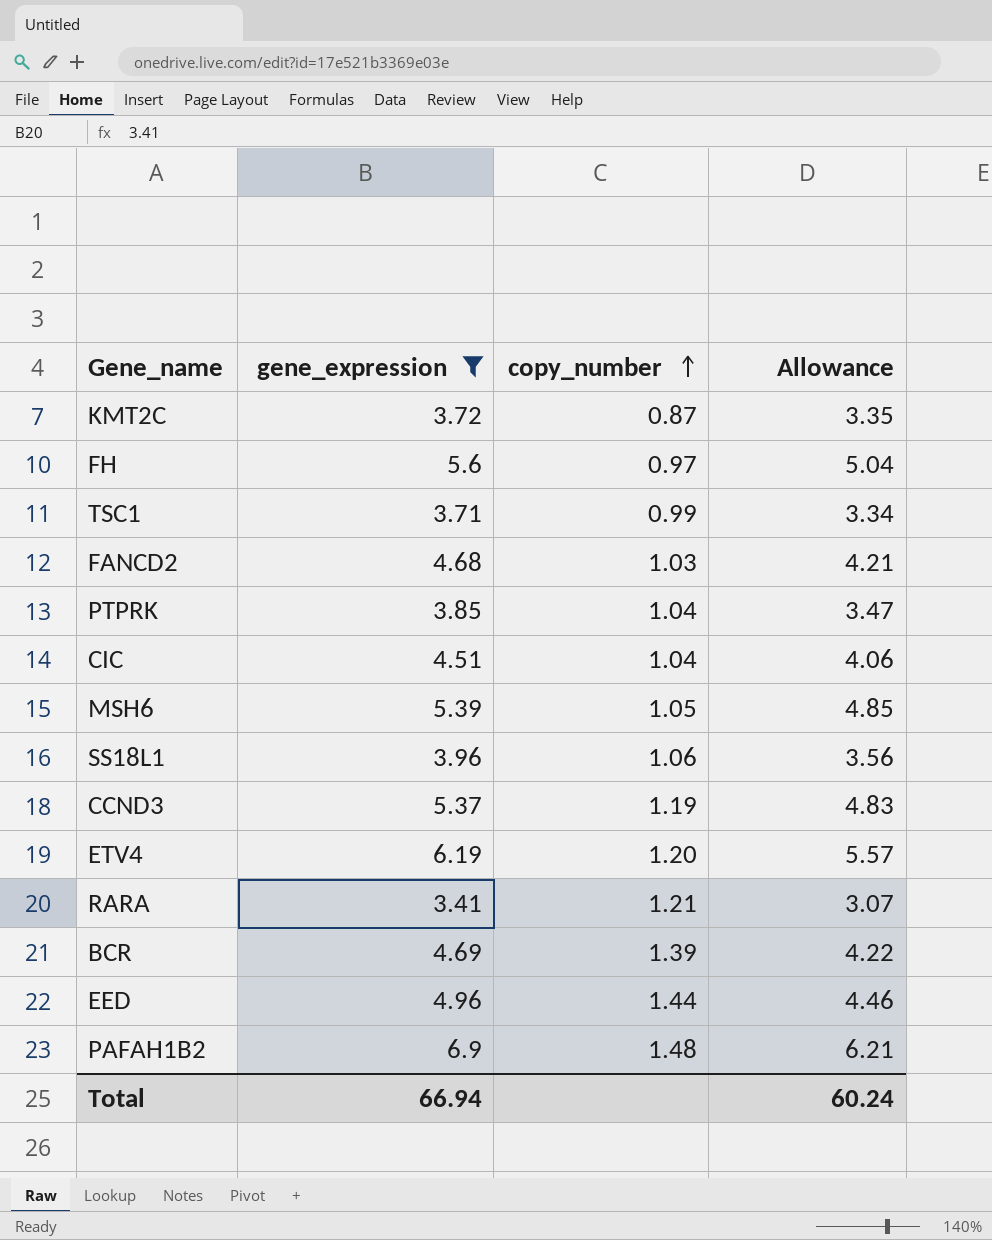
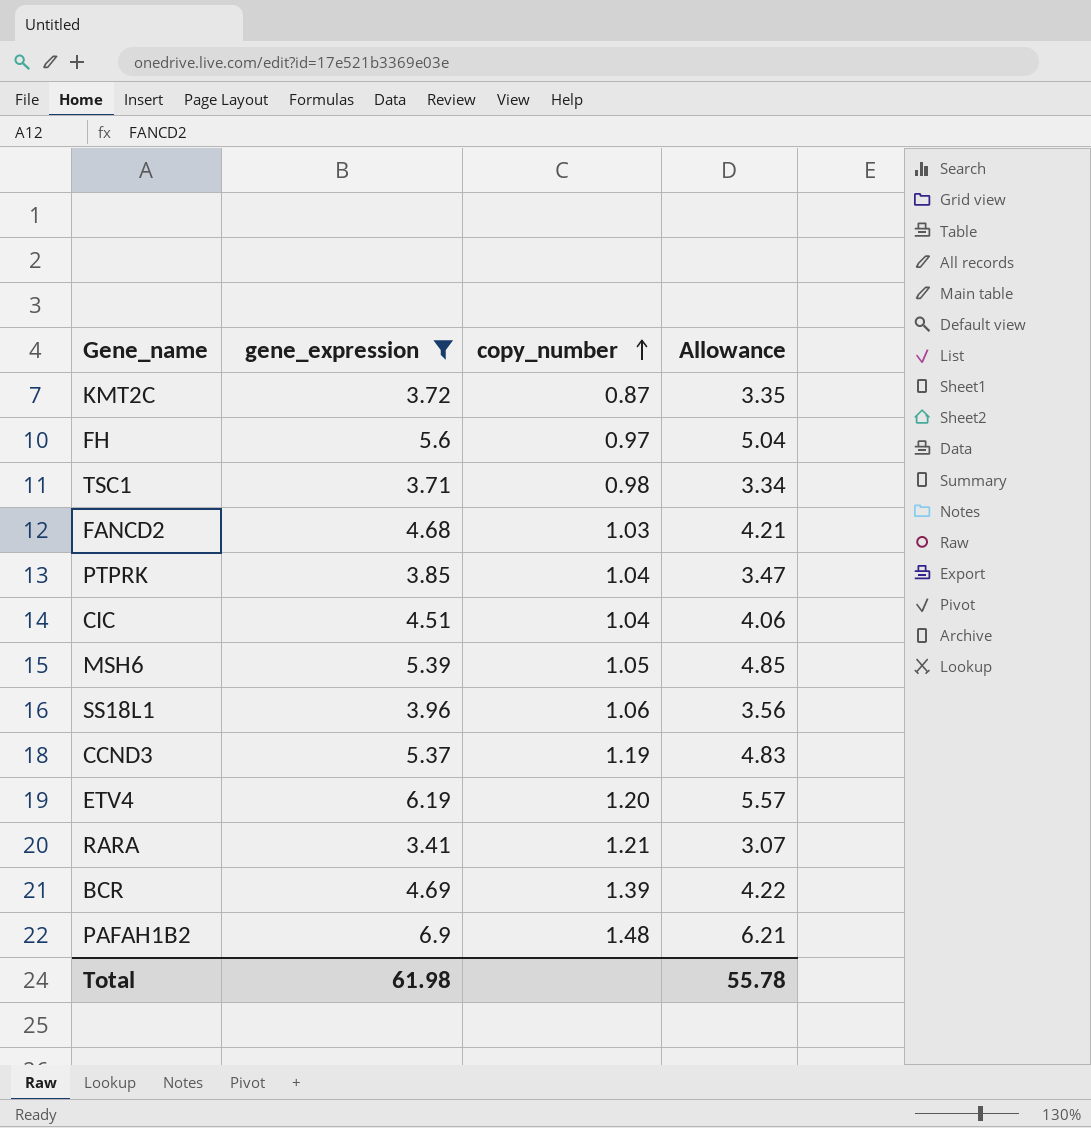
row EED: 4.96 | 1.44 | 4.46 -> none
TSC1 | copy_number: 0.99 -> 0.98
Total | gene_expression: 66.94 -> 61.98
Total | Allowance: 60.24 -> 55.78

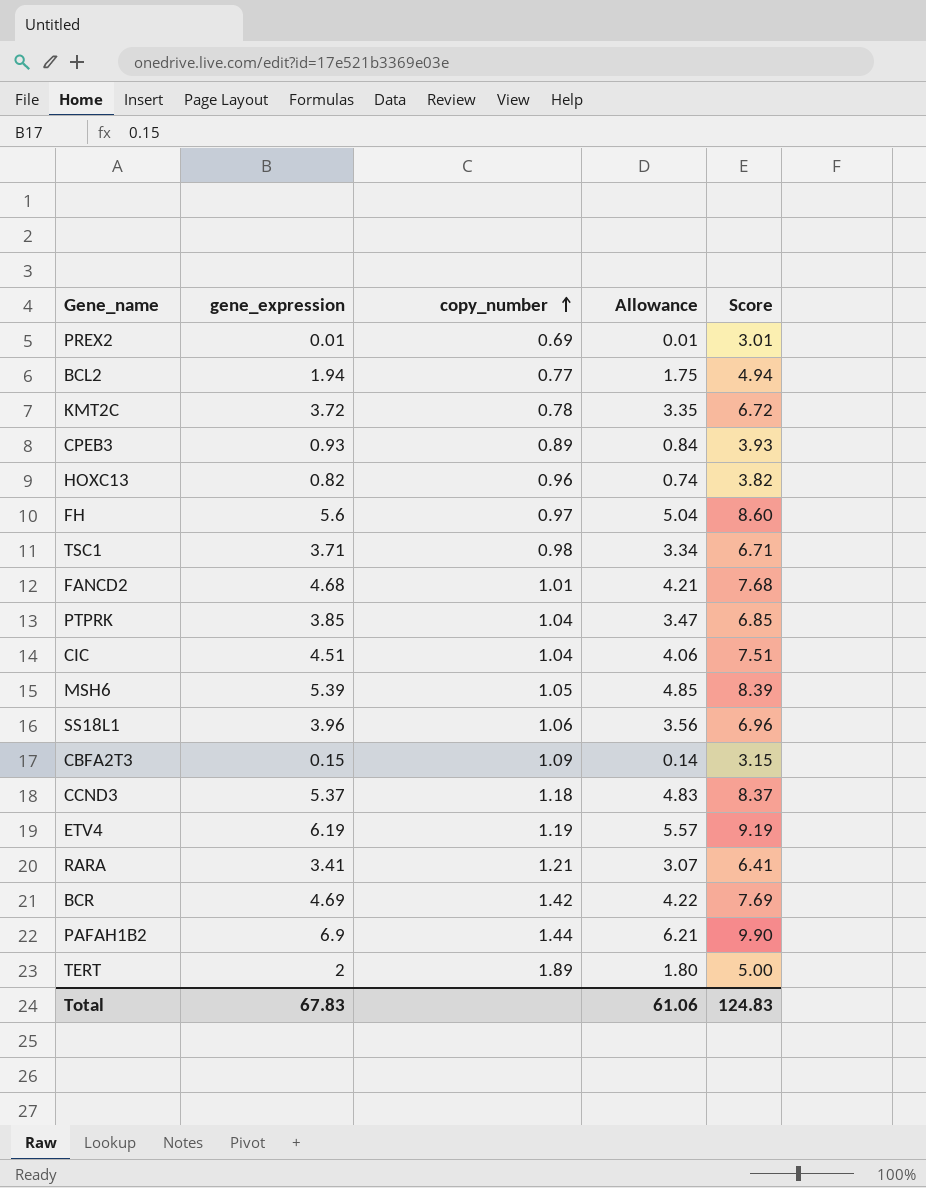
filter: gene_expression >= 3.41 -> none
column Score | formula: none -> [gene_expression] + 3
KMT2C | copy_number: 0.87 -> 0.78
FANCD2 | copy_number: 1.03 -> 1.01
CCND3 | copy_number: 1.19 -> 1.18
ETV4 | copy_number: 1.20 -> 1.19
BCR | copy_number: 1.39 -> 1.42
PAFAH1B2 | copy_number: 1.48 -> 1.44
Total | gene_expression: 61.98 -> 67.83
Total | Allowance: 55.78 -> 61.06

